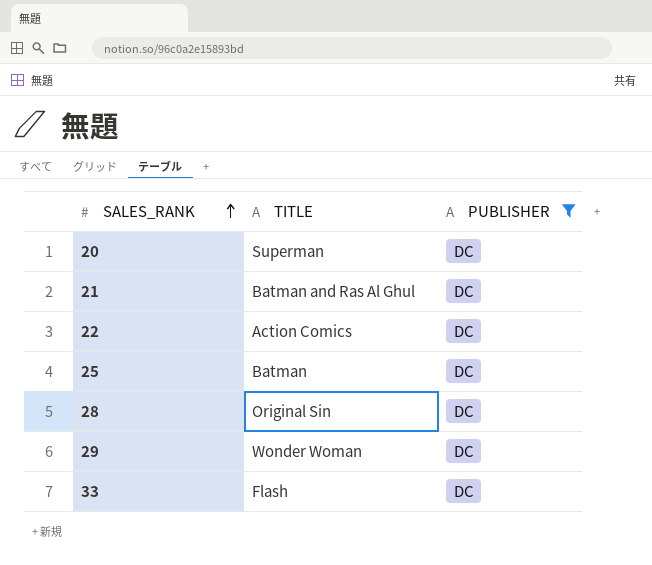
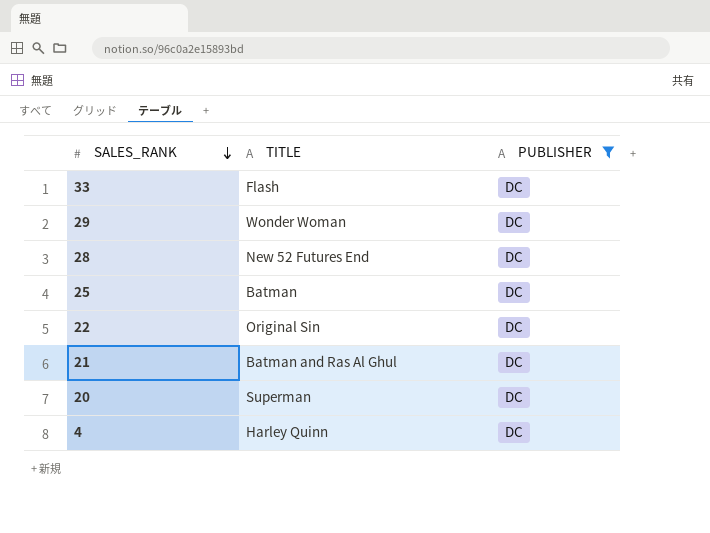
row order: SALES_RANK ascending -> SALES_RANK descending
28 | TITLE: Original Sin -> New 52 Futures End
22 | TITLE: Action Comics -> Original Sin
row 4: none -> Harley Quinn | DC

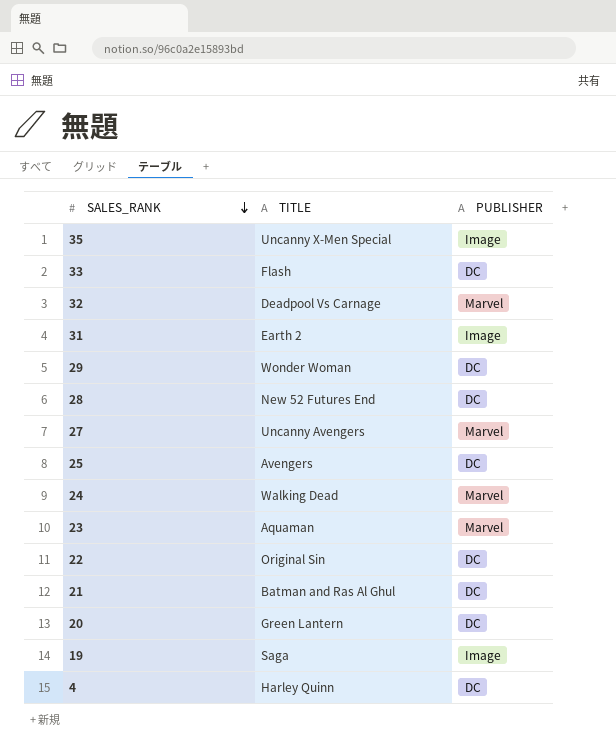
filter: PUBLISHER = DC -> none
25 | TITLE: Batman -> Avengers
20 | TITLE: Superman -> Green Lantern

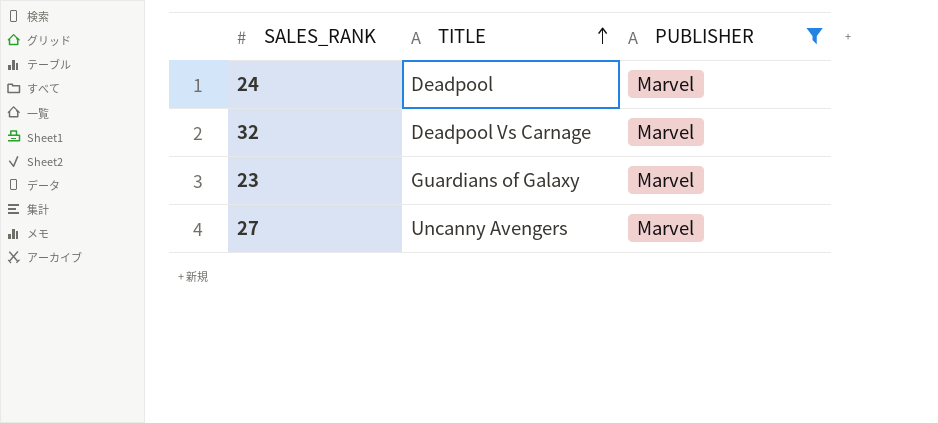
filter: none -> PUBLISHER = Marvel
row order: SALES_RANK descending -> TITLE ascending
24 | TITLE: Walking Dead -> Deadpool
23 | TITLE: Aquaman -> Guardians of Galaxy

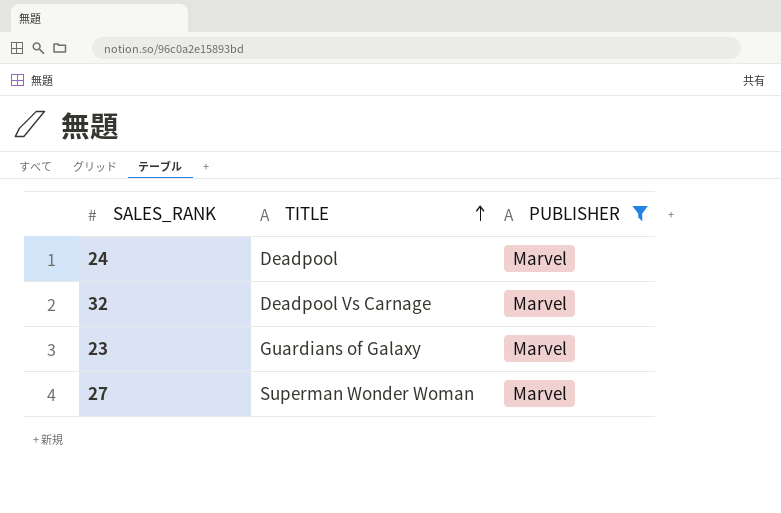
27 | TITLE: Uncanny Avengers -> Superman Wonder Woman

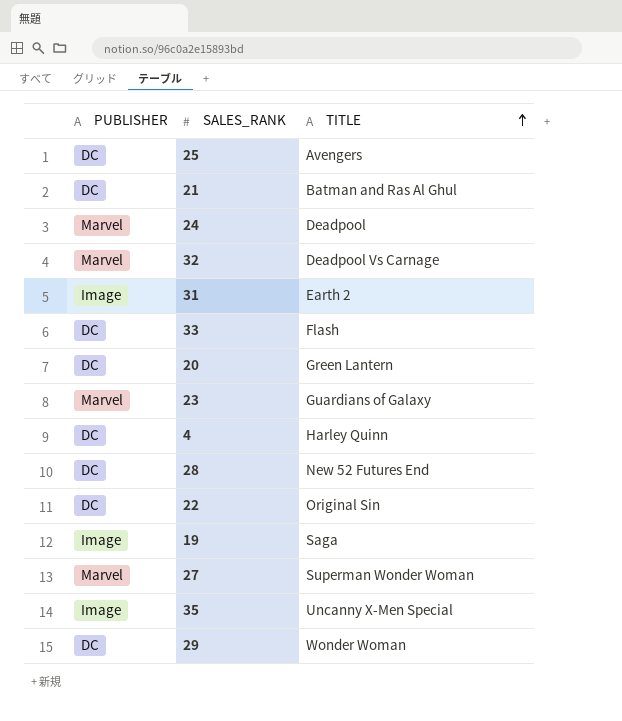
filter: PUBLISHER = Marvel -> none
column PUBLISHER | position: 3 -> 1

